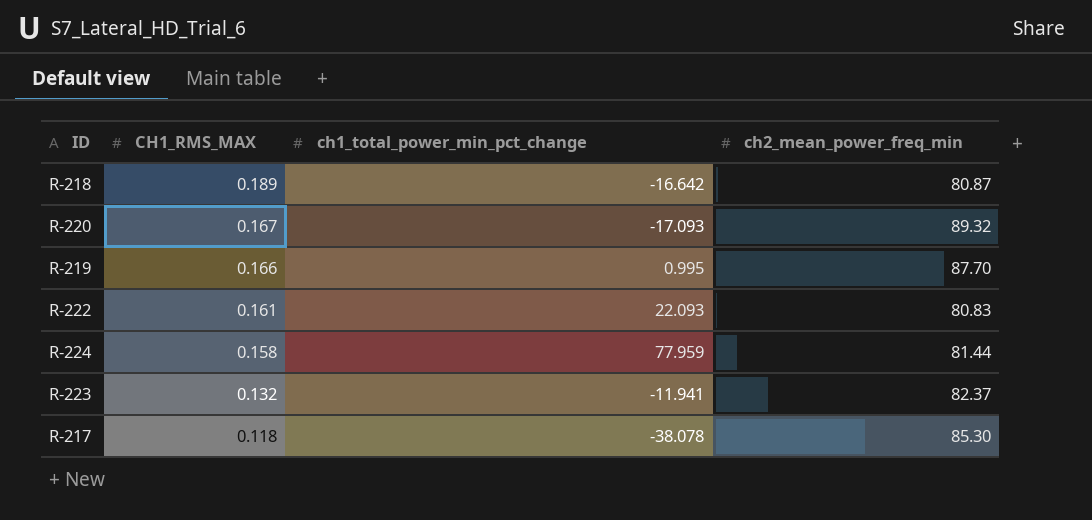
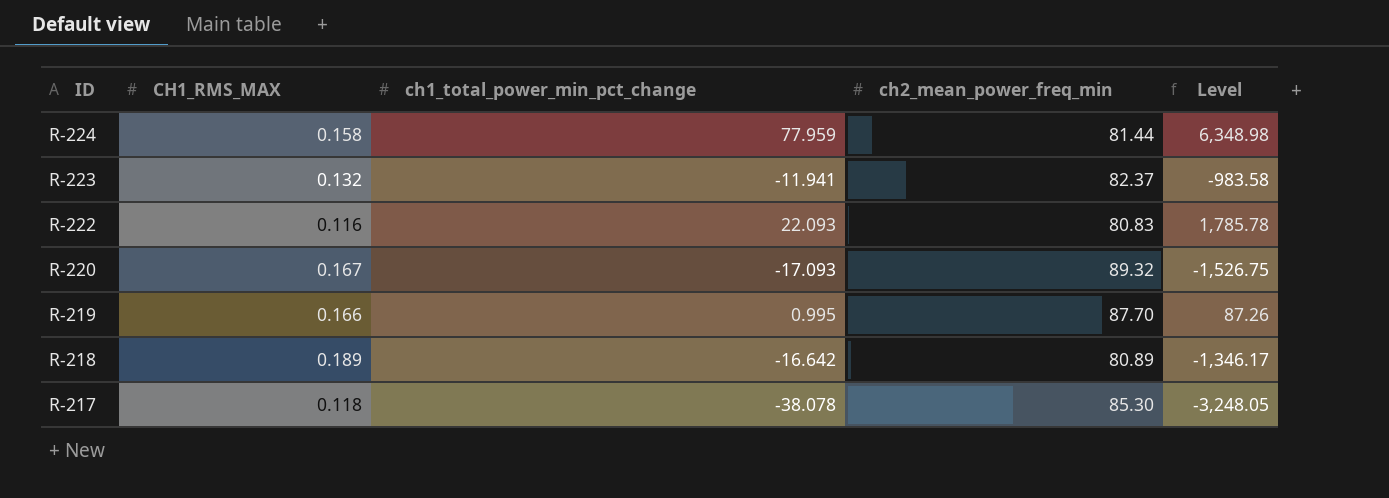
row order: CH1_RMS_MAX descending -> ID descending
column Level | formula: none -> [ch1_total_power_min_pct_change] * [ch2_mean_power_freq_min]
R-222 | CH1_RMS_MAX: 0.161 -> 0.116
R-218 | ch2_mean_power_freq_min: 80.87 -> 80.89

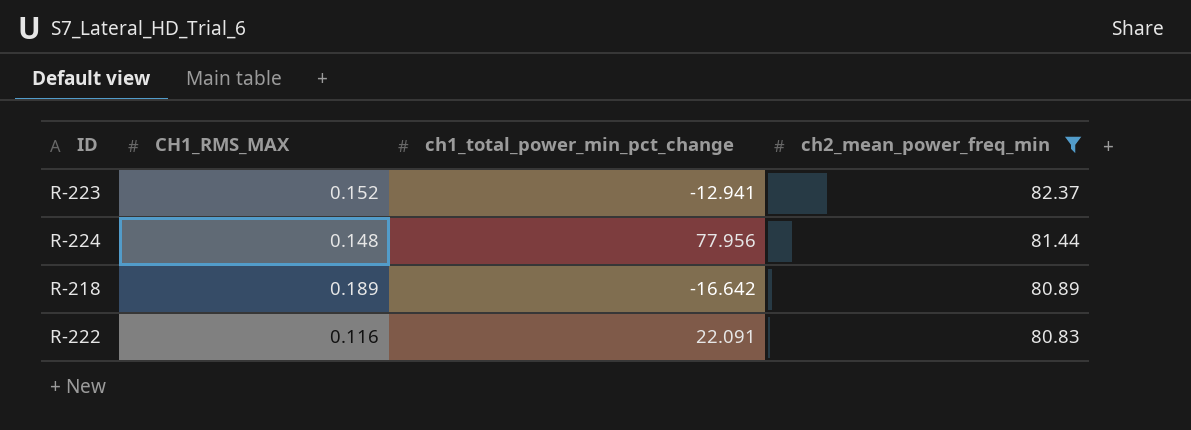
filter: none -> ch2_mean_power_freq_min <= 82.37
row order: ID descending -> ch2_mean_power_freq_min descending
column Level | formula: [ch1_total_power_min_pct_change] * [ch2_mean_power_freq_min] -> none
R-223 | CH1_RMS_MAX: 0.132 -> 0.152
R-223 | ch1_total_power_min_pct_change: -11.941 -> -12.941
R-224 | CH1_RMS_MAX: 0.158 -> 0.148
R-224 | ch1_total_power_min_pct_change: 77.959 -> 77.956
R-222 | ch1_total_power_min_pct_change: 22.093 -> 22.091

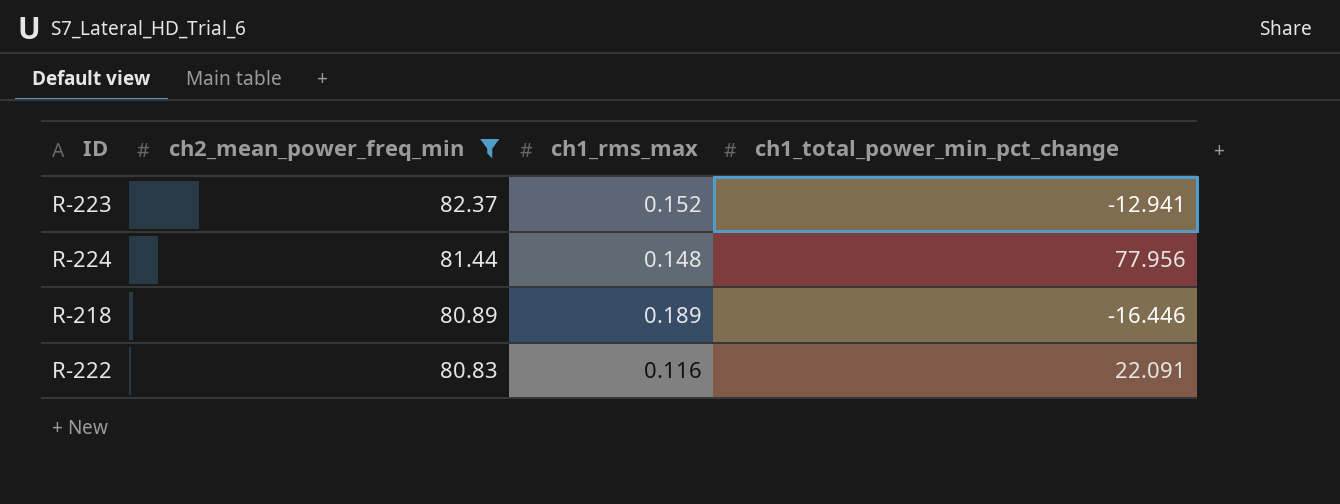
column ch2_mean_power_freq_min | position: 4 -> 2
column name: CH1_RMS_MAX -> ch1_rms_max
R-218 | ch1_total_power_min_pct_change: -16.642 -> -16.446

